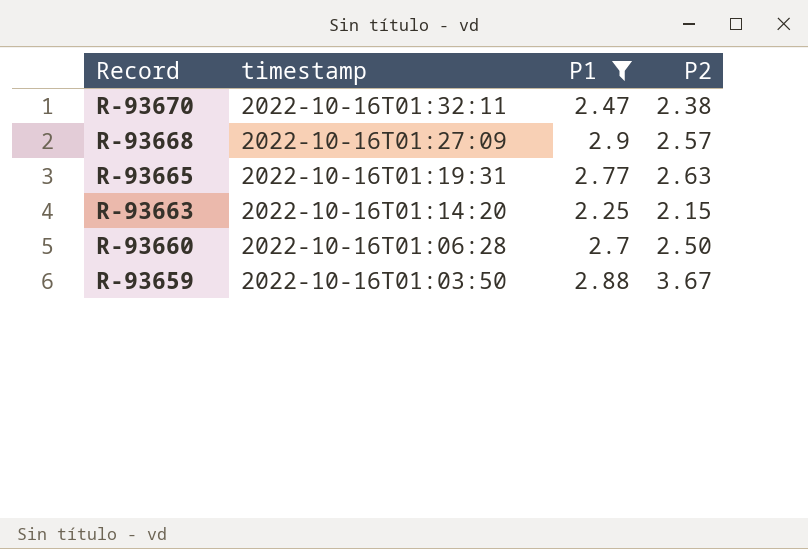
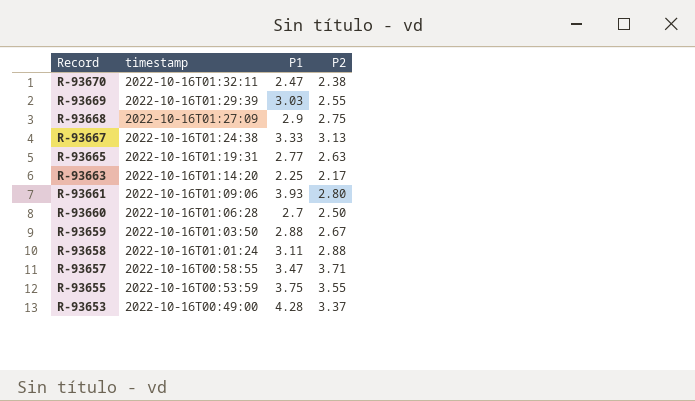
filter: P1 <= 2.9 -> none
R-93668 | P2: 2.57 -> 2.75
R-93663 | P2: 2.15 -> 2.17
R-93659 | P2: 3.67 -> 2.67

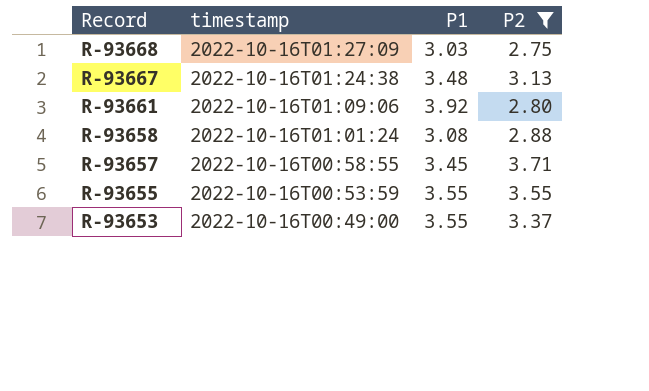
filter: none -> P2 >= 2.75
R-93668 | P1: 2.9 -> 3.03
R-93667 | P1: 3.33 -> 3.48
R-93661 | P1: 3.93 -> 3.92
R-93658 | P1: 3.11 -> 3.08
R-93657 | P1: 3.47 -> 3.45
R-93655 | P1: 3.75 -> 3.55
R-93653 | P1: 4.28 -> 3.55

